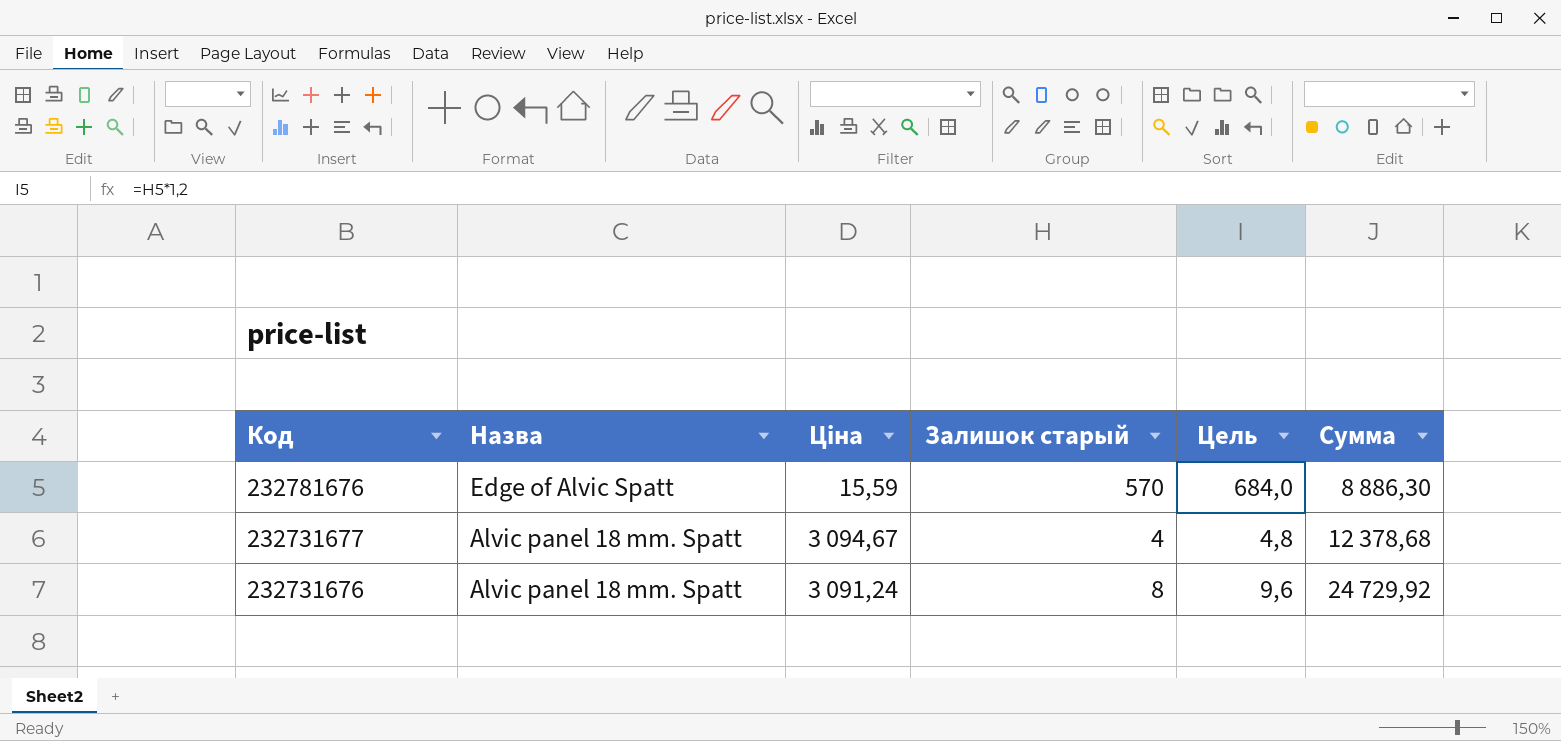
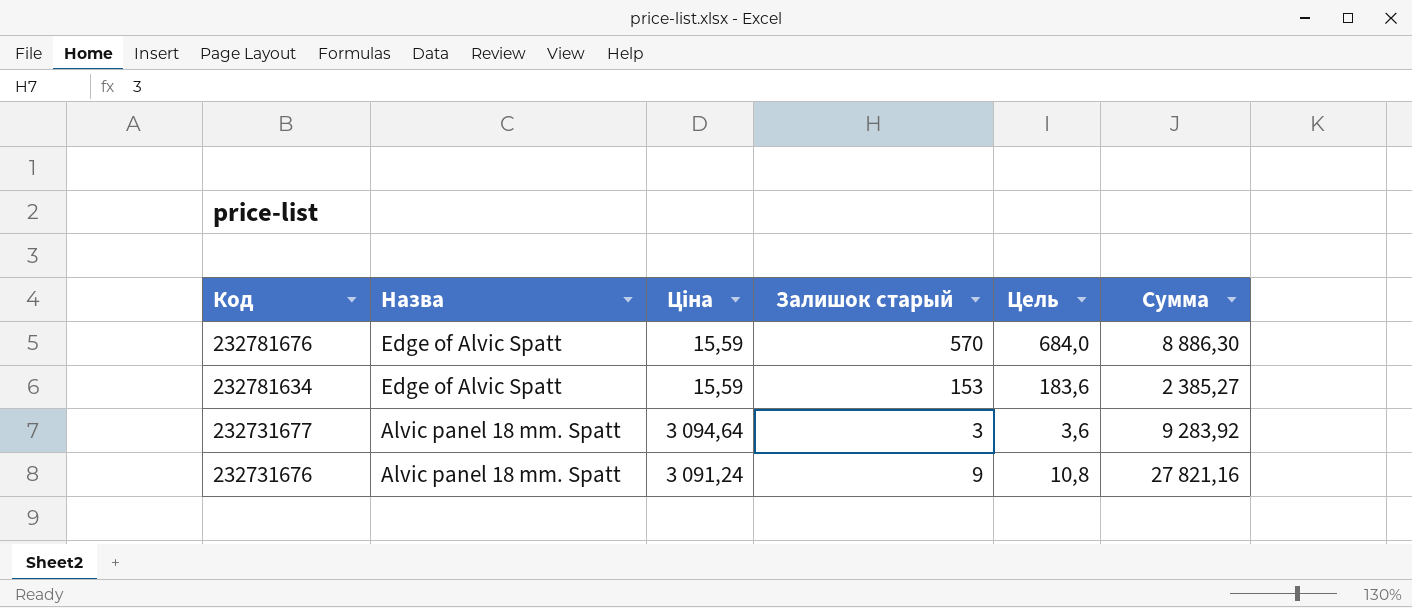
row 232781634: none -> Edge of Alvic Spatt | 15,59 | 153 | 183,6 | 2 385,27
232731677 | Ціна: 3 094,67 -> 3 094,64
232731677 | Залишок старый: 4 -> 3
232731677 | Цель: 4,8 -> 3,6
232731677 | Сумма: 12 378,68 -> 9 283,92
232731676 | Залишок старый: 8 -> 9
232731676 | Цель: 9,6 -> 10,8
232731676 | Сумма: 24 729,92 -> 27 821,16

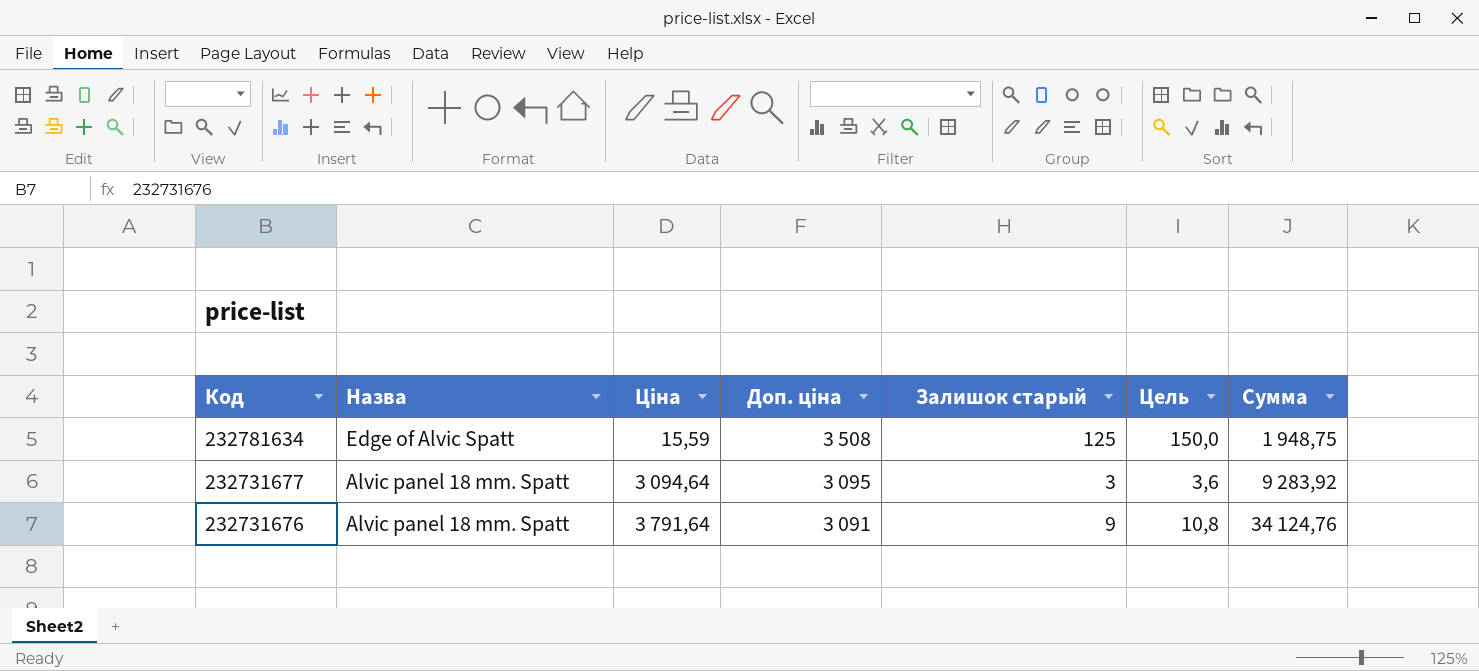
column Доп. ціна | position: none -> 4
row 232781676: Edge of Alvic Spatt | 15,59 | 570 | 684,0 | 8 886,30 -> none
232781634 | Залишок старый: 153 -> 125
232781634 | Цель: 183,6 -> 150,0
232781634 | Сумма: 2 385,27 -> 1 948,75
232731676 | Ціна: 3 091,24 -> 3 791,64
232731676 | Сумма: 27 821,16 -> 34 124,76

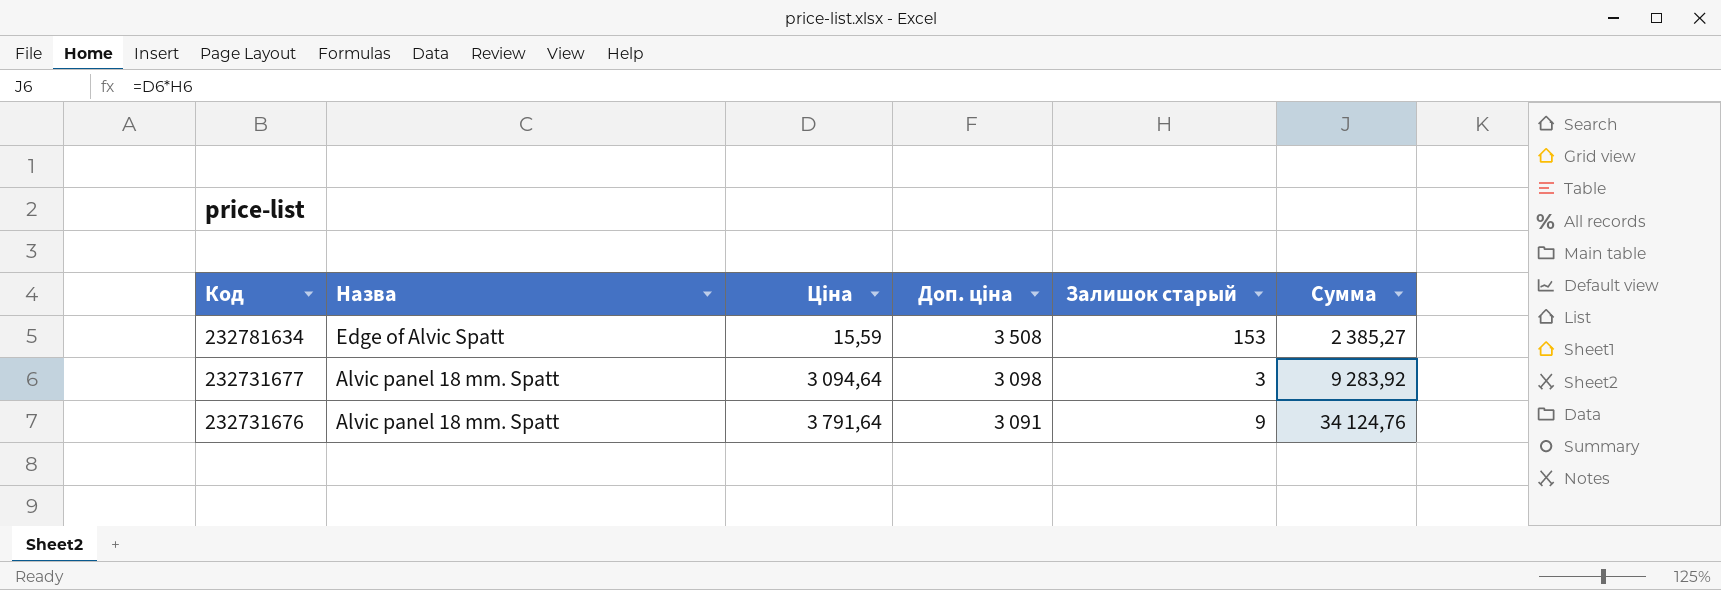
column Цель | formula: [Залишок старый] * 1,2 -> none
232781634 | Залишок старый: 125 -> 153
232781634 | Сумма: 1 948,75 -> 2 385,27
232731677 | Доп. ціна: 3 095 -> 3 098

